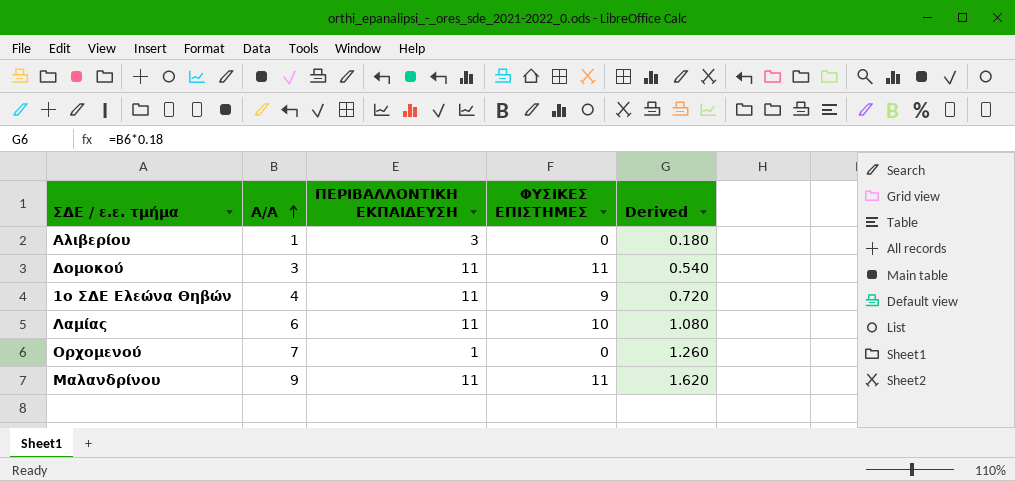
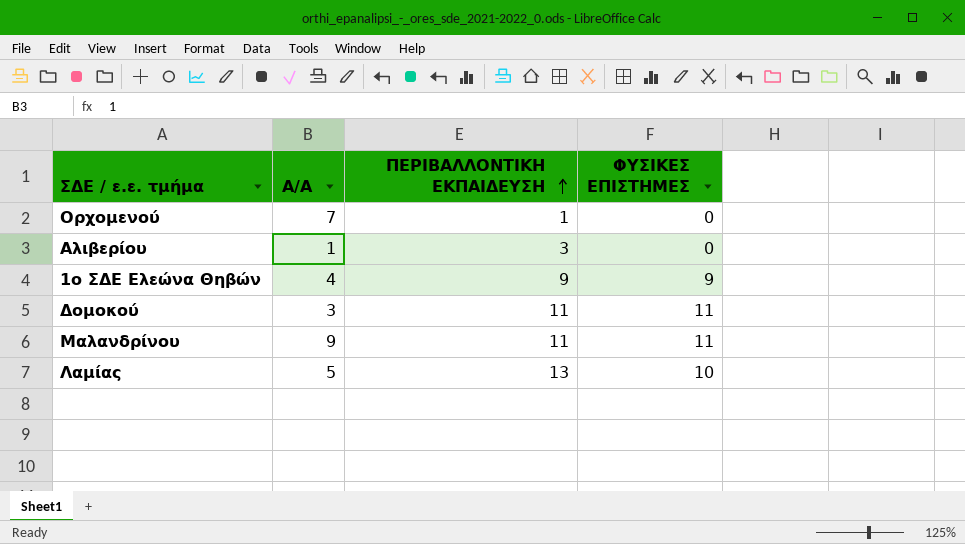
row order: Α/Α ascending -> ΠΕΡΙΒΑΛΛΟΝΤΙΚΗ ΕΚΠΑΙΔΕΥΣΗ ascending
column Derived | formula: [Α/Α] * 0.18 -> none
1ο ΣΔΕ Ελεώνα Θηβών | ΠΕΡΙΒΑΛΛΟΝΤΙΚΗ ΕΚΠΑΙΔΕΥΣΗ: 11 -> 9
Λαμίας | Α/Α: 6 -> 5
Λαμίας | ΠΕΡΙΒΑΛΛΟΝΤΙΚΗ ΕΚΠΑΙΔΕΥΣΗ: 11 -> 13

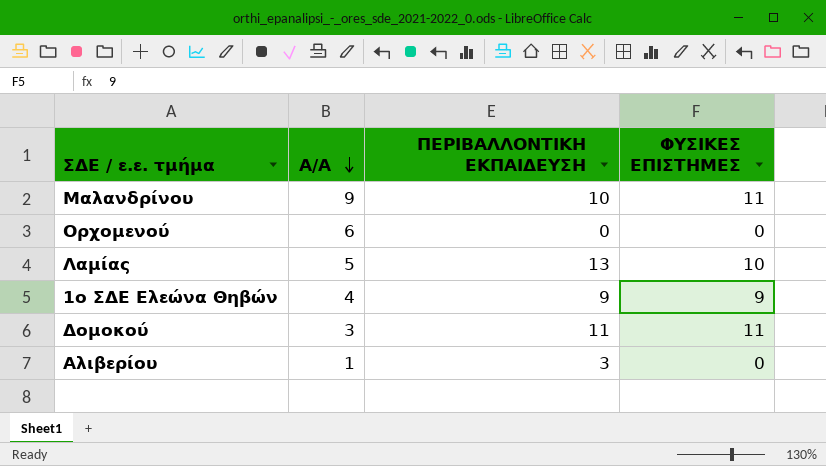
row order: ΠΕΡΙΒΑΛΛΟΝΤΙΚΗ ΕΚΠΑΙΔΕΥΣΗ ascending -> Α/Α descending
Μαλανδρίνου | ΠΕΡΙΒΑΛΛΟΝΤΙΚΗ ΕΚΠΑΙΔΕΥΣΗ: 11 -> 10
Ορχομενού | Α/Α: 7 -> 6
Ορχομενού | ΠΕΡΙΒΑΛΛΟΝΤΙΚΗ ΕΚΠΑΙΔΕΥΣΗ: 1 -> 0

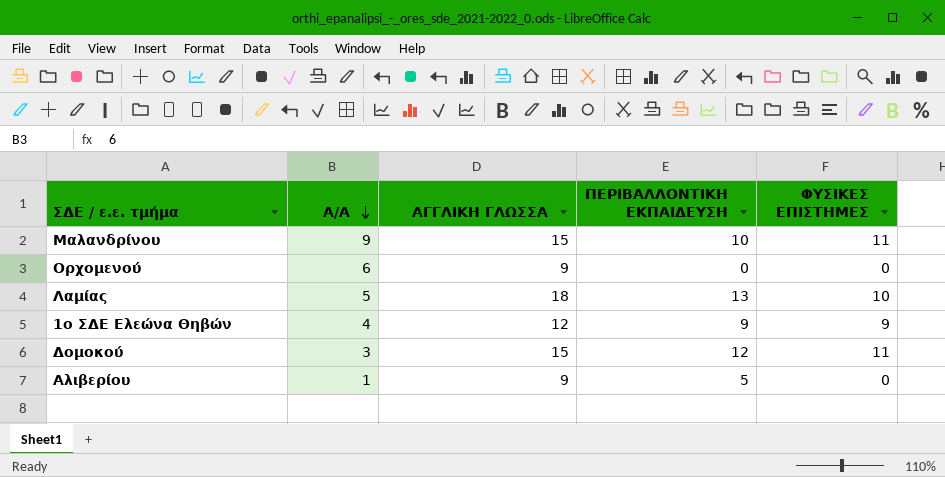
column ΑΓΓΛΙΚΗ ΓΛΩΣΣΑ | position: none -> 3
Δομοκού | ΠΕΡΙΒΑΛΛΟΝΤΙΚΗ ΕΚΠΑΙΔΕΥΣΗ: 11 -> 12
Αλιβερίου | ΠΕΡΙΒΑΛΛΟΝΤΙΚΗ ΕΚΠΑΙΔΕΥΣΗ: 3 -> 5

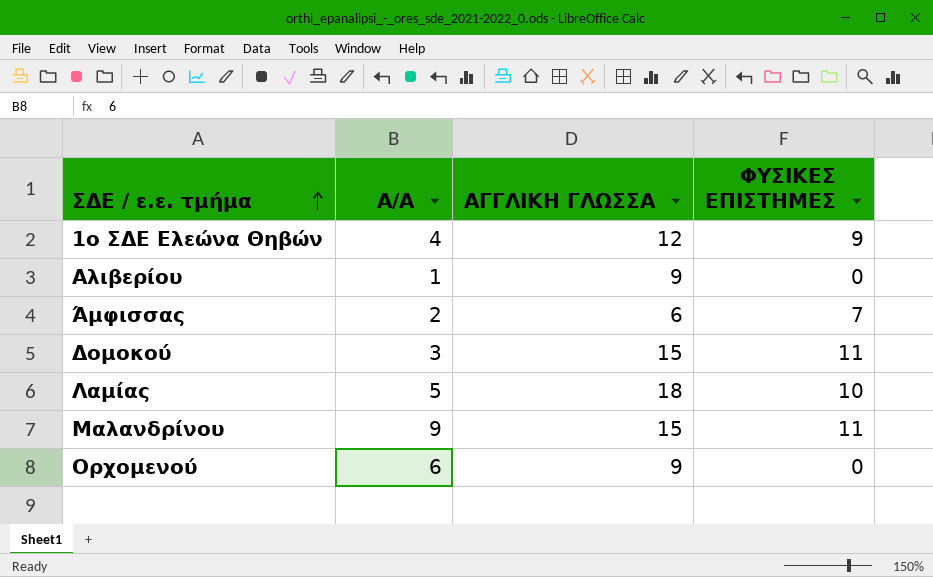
row order: Α/Α descending -> ΣΔΕ / ε.ε. τμήμα ascending
column ΠΕΡΙΒΑΛΛΟΝΤΙΚΗ ΕΚΠΑΙΔΕΥΣΗ | position: 4 -> none
row Άμφισσας: none -> 2 | 6 | 7

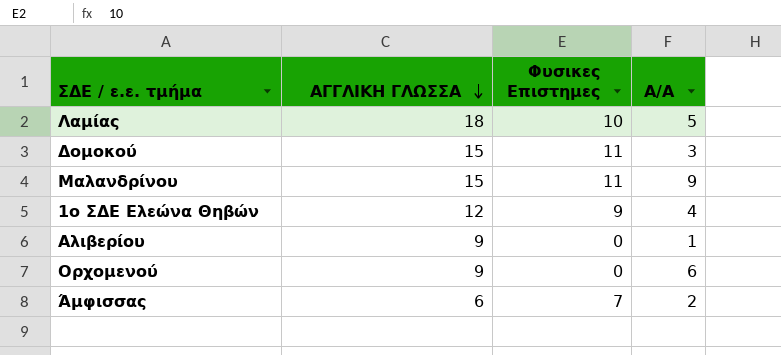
row order: ΣΔΕ / ε.ε. τμήμα ascending -> ΑΓΓΛΙΚΗ ΓΛΩΣΣΑ descending
column name: ΦΥΣΙΚΕΣ ΕΠΙΣΤΗΜΕΣ -> Φυσικες Επιστημες
column Α/Α | position: 2 -> 4

